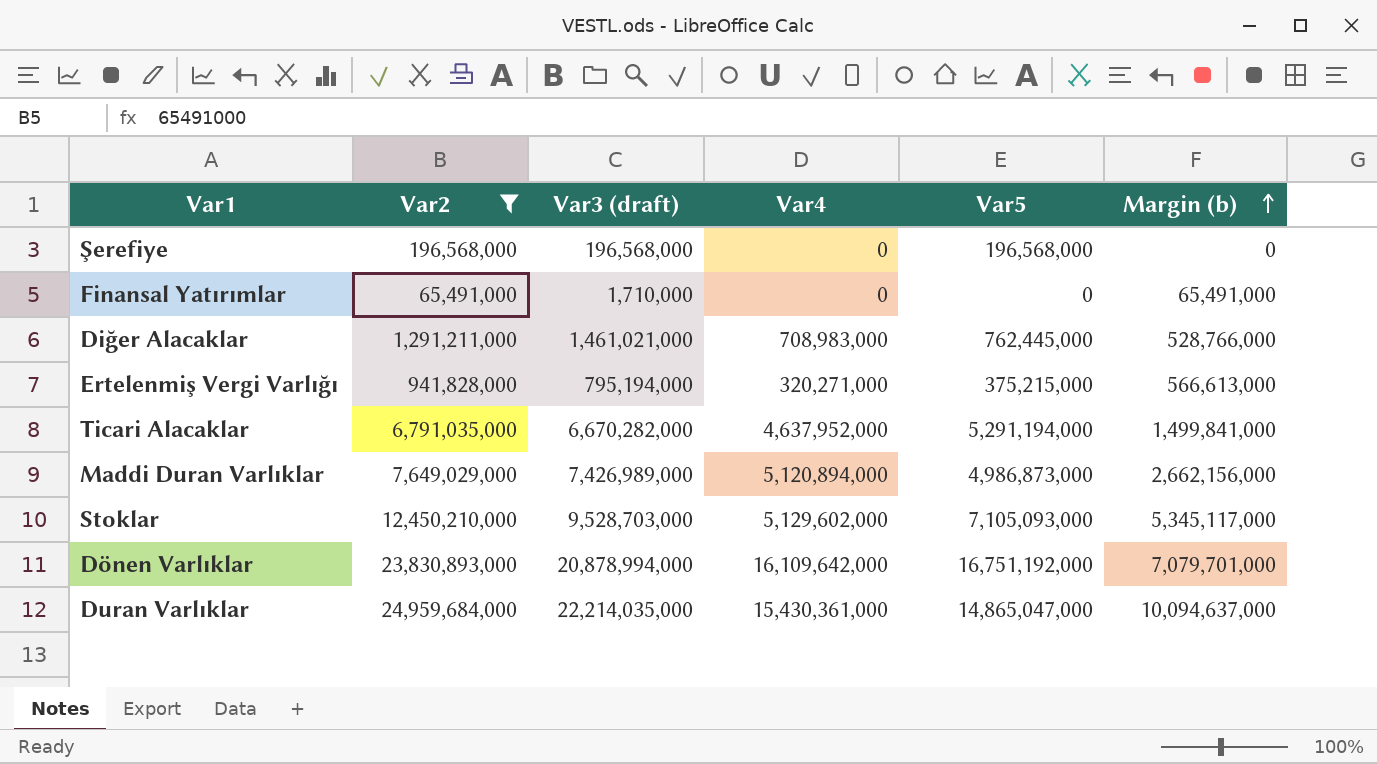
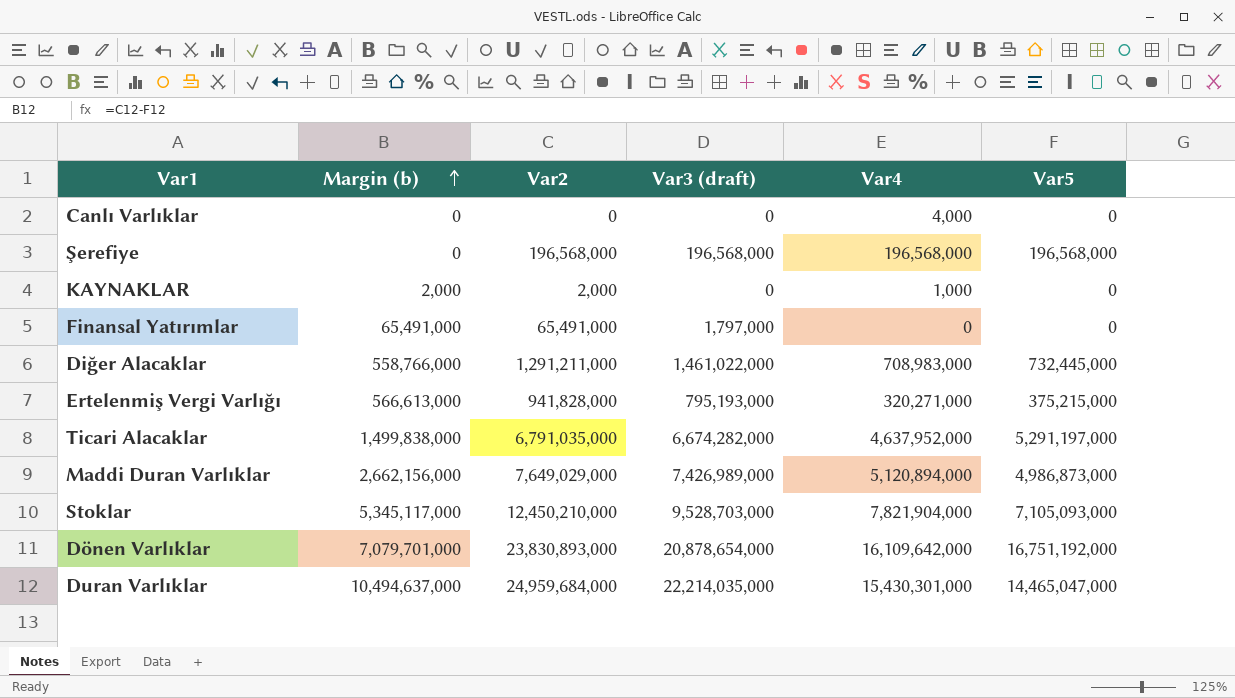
filter: Var2 >= 65,491,000 -> none
column Margin (b) | position: 6 -> 2
Şerefiye | Var4: 0 -> 196,568,000
Finansal Yatırımlar | Var3 (draft): 1,710,000 -> 1,797,000
Diğer Alacaklar | Margin (b): 528,766,000 -> 558,766,000
Diğer Alacaklar | Var3 (draft): 1,461,021,000 -> 1,461,022,000
Diğer Alacaklar | Var5: 762,445,000 -> 732,445,000
Ertelenmiş Vergi Varlığı | Var3 (draft): 795,194,000 -> 795,193,000
Ticari Alacaklar | Margin (b): 1,499,841,000 -> 1,499,838,000
Ticari Alacaklar | Var3 (draft): 6,670,282,000 -> 6,674,282,000
Ticari Alacaklar | Var5: 5,291,194,000 -> 5,291,197,000
Stoklar | Var4: 5,129,602,000 -> 7,821,904,000
Dönen Varlıklar | Var3 (draft): 20,878,994,000 -> 20,878,654,000
Duran Varlıklar | Margin (b): 10,094,637,000 -> 10,494,637,000
Duran Varlıklar | Var4: 15,430,361,000 -> 15,430,301,000
Duran Varlıklar | Var5: 14,865,047,000 -> 14,465,047,000

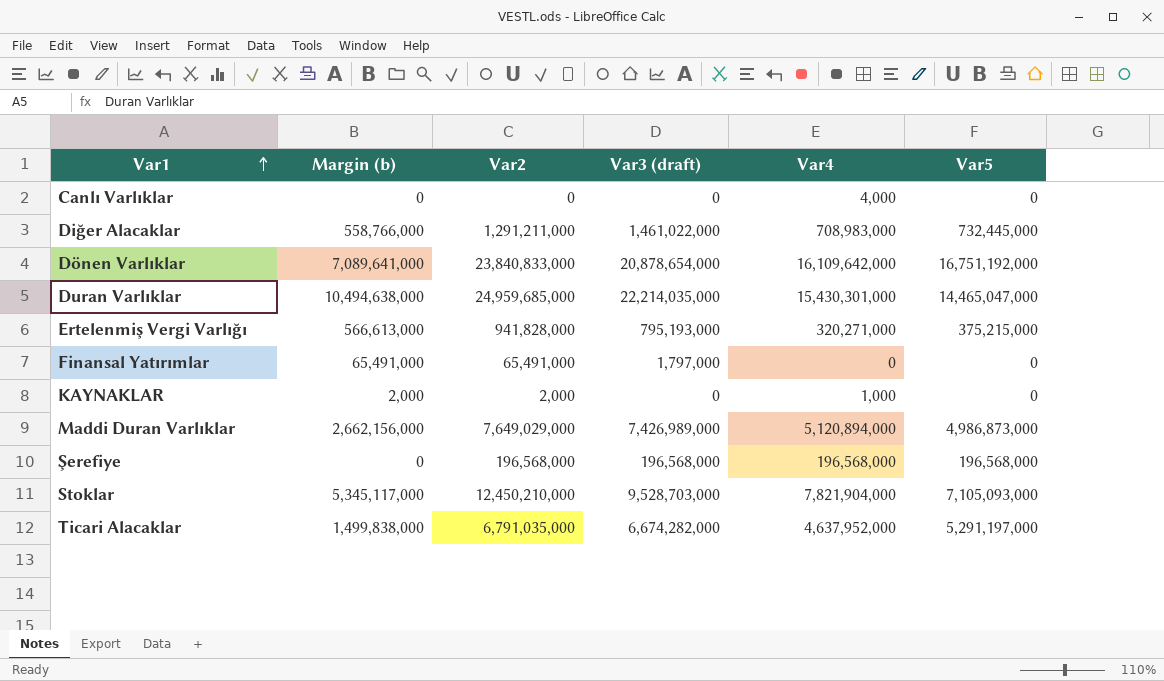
row order: Margin (b) ascending -> Var1 ascending
Dönen Varlıklar | Margin (b): 7,079,701,000 -> 7,089,641,000
Dönen Varlıklar | Var2: 23,830,893,000 -> 23,840,833,000
Duran Varlıklar | Margin (b): 10,494,637,000 -> 10,494,638,000
Duran Varlıklar | Var2: 24,959,684,000 -> 24,959,685,000

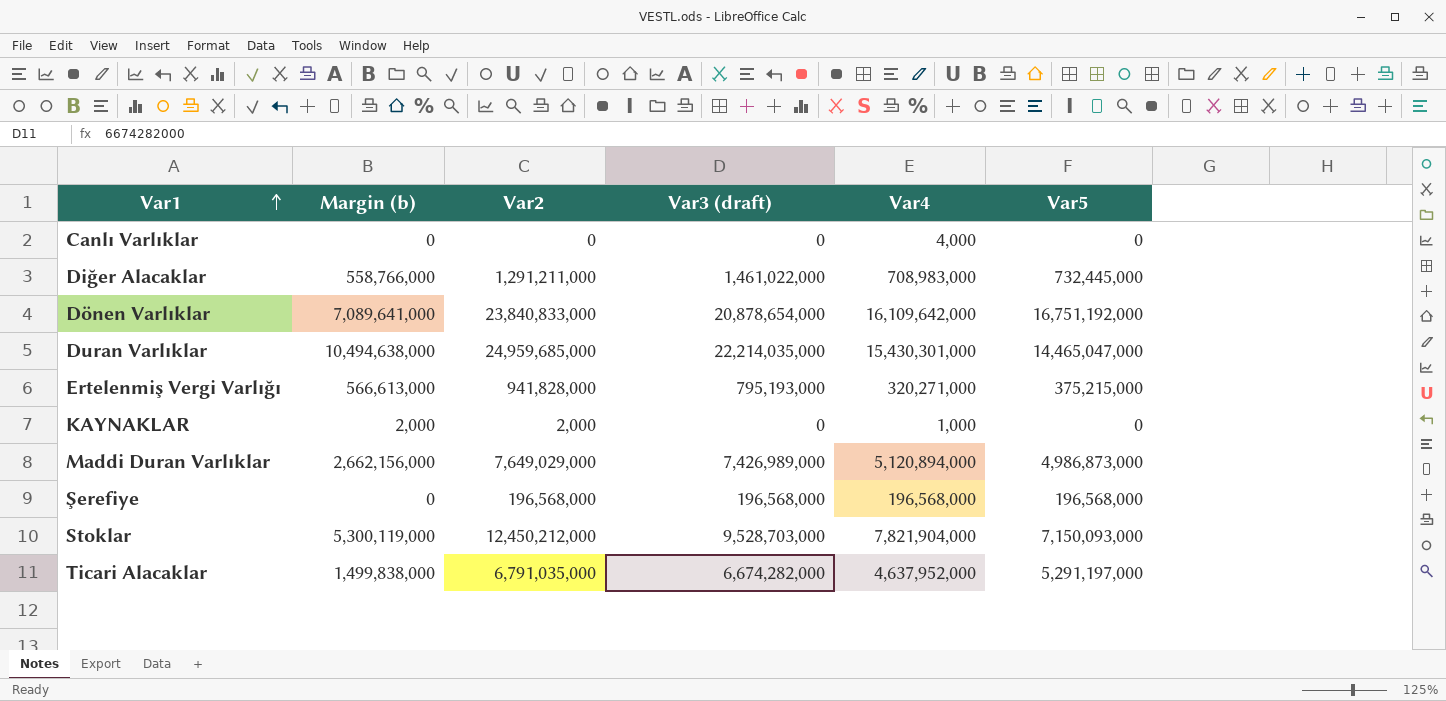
row Finansal Yatırımlar: 65,491,000 | 65,491,000 | 1,797,000 | 0 | 0 -> none
Stoklar | Margin (b): 5,345,117,000 -> 5,300,119,000
Stoklar | Var2: 12,450,210,000 -> 12,450,212,000
Stoklar | Var5: 7,105,093,000 -> 7,150,093,000

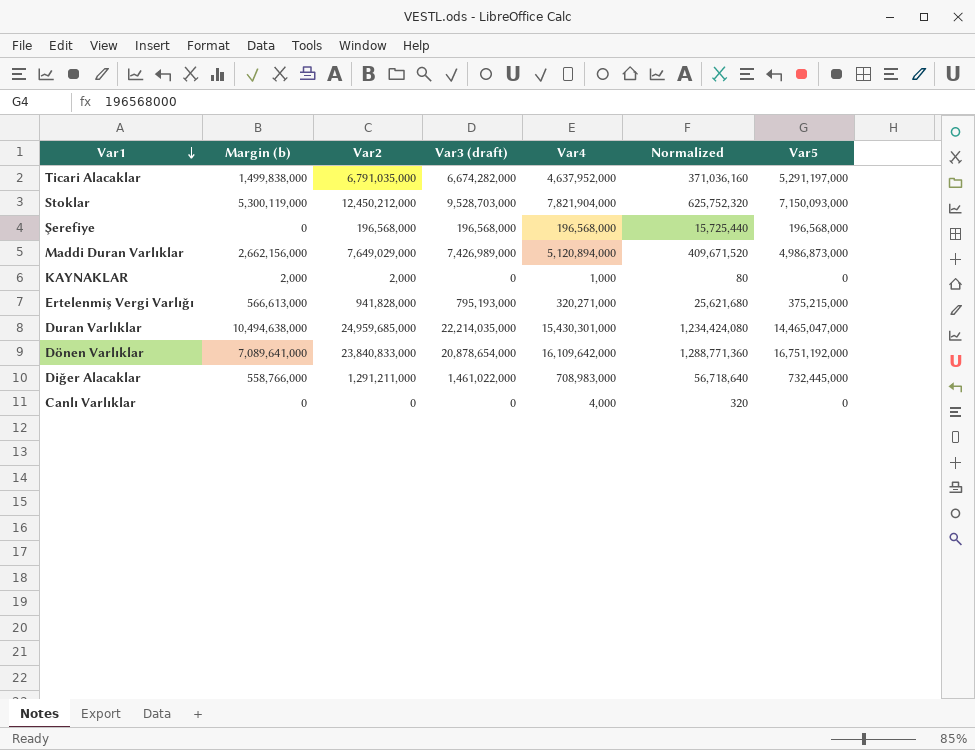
row order: Var1 ascending -> Var1 descending
column Normalized | formula: none -> [Var4] * 0.08

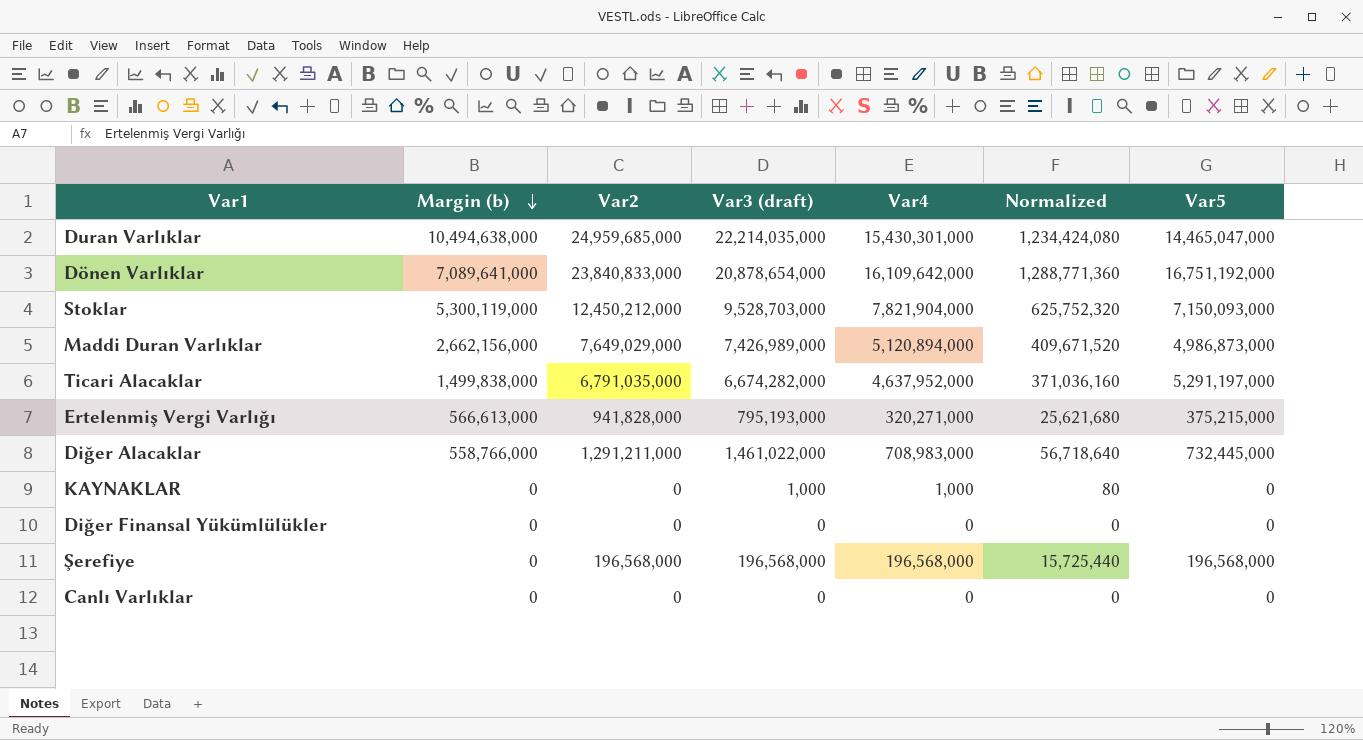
row order: Var1 descending -> Margin (b) descending
KAYNAKLAR | Margin (b): 2,000 -> 0
KAYNAKLAR | Var2: 2,000 -> 0
KAYNAKLAR | Var3 (draft): 0 -> 1,000
row Diğer Finansal Yükümlülükler: none -> 0 | 0 | 0 | 0 | 0 | 0
Canlı Varlıklar | Var4: 4,000 -> 0
Canlı Varlıklar | Normalized: 320 -> 0

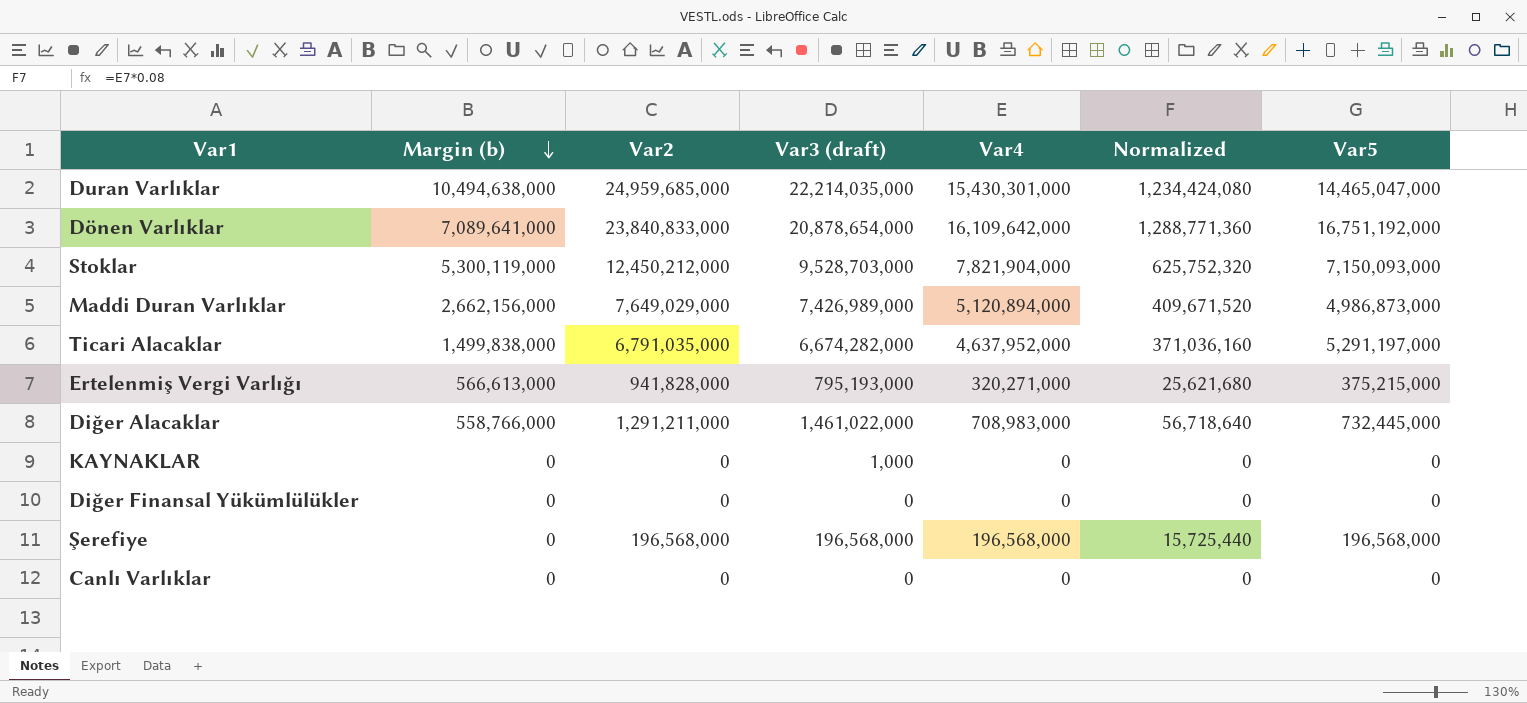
KAYNAKLAR | Var4: 1,000 -> 0
KAYNAKLAR | Normalized: 80 -> 0

